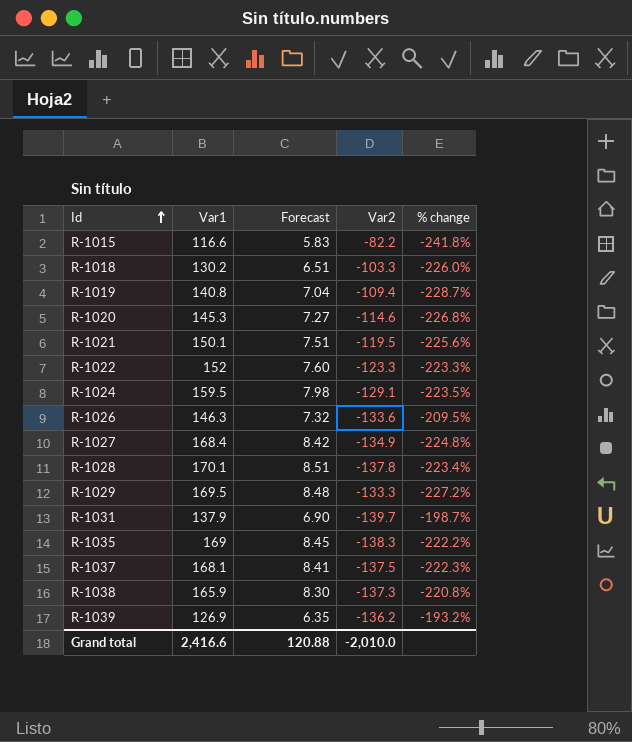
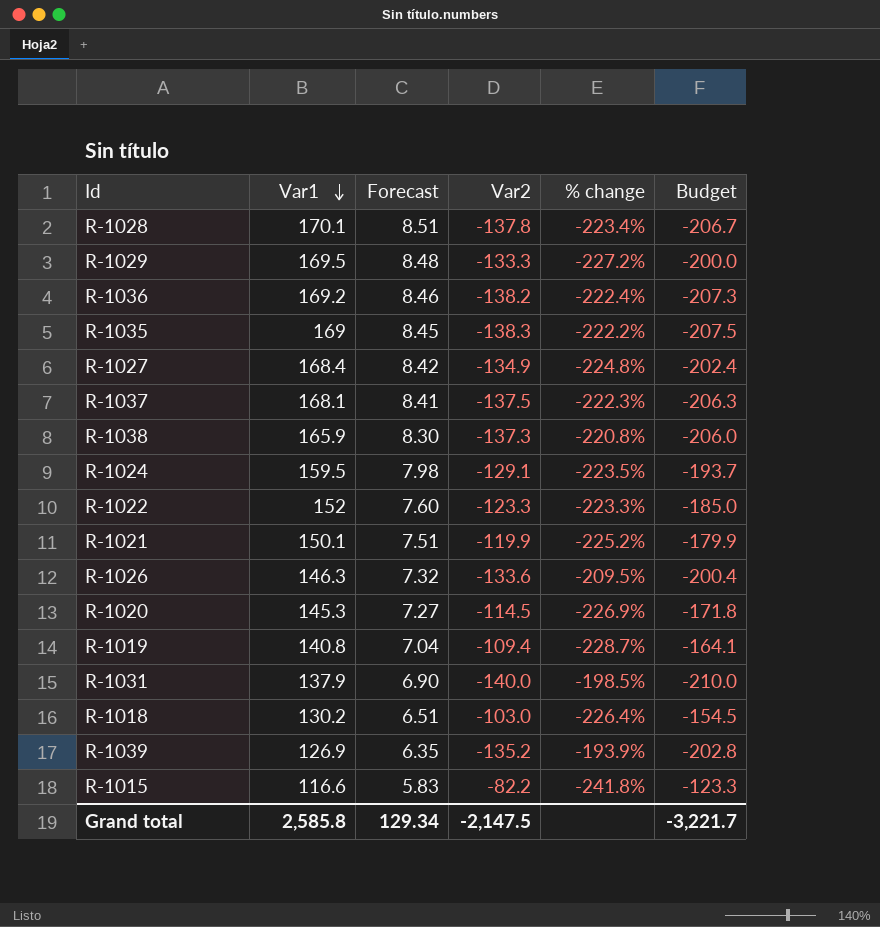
row order: Id ascending -> Var1 descending
column Budget | formula: none -> [Var2] * 1.5
row R-1036: none -> 169.2 | 8.46 | -138.2 | -222.4% | -207.3
R-1021 | Var2: -119.5 -> -119.9
R-1021 | % change: -225.6% -> -225.2%
R-1020 | Var2: -114.6 -> -114.5
R-1020 | % change: -226.8% -> -226.9%
R-1031 | Var2: -139.7 -> -140.0
R-1031 | % change: -198.7% -> -198.5%
R-1018 | Var2: -103.3 -> -103.0
R-1018 | % change: -226.0% -> -226.4%
R-1039 | Var2: -136.2 -> -135.2
R-1039 | % change: -193.2% -> -193.9%
Grand total | Var1: 2,416.6 -> 2,585.8
Grand total | Forecast: 120.88 -> 129.34
Grand total | Var2: -2,010.0 -> -2,147.5

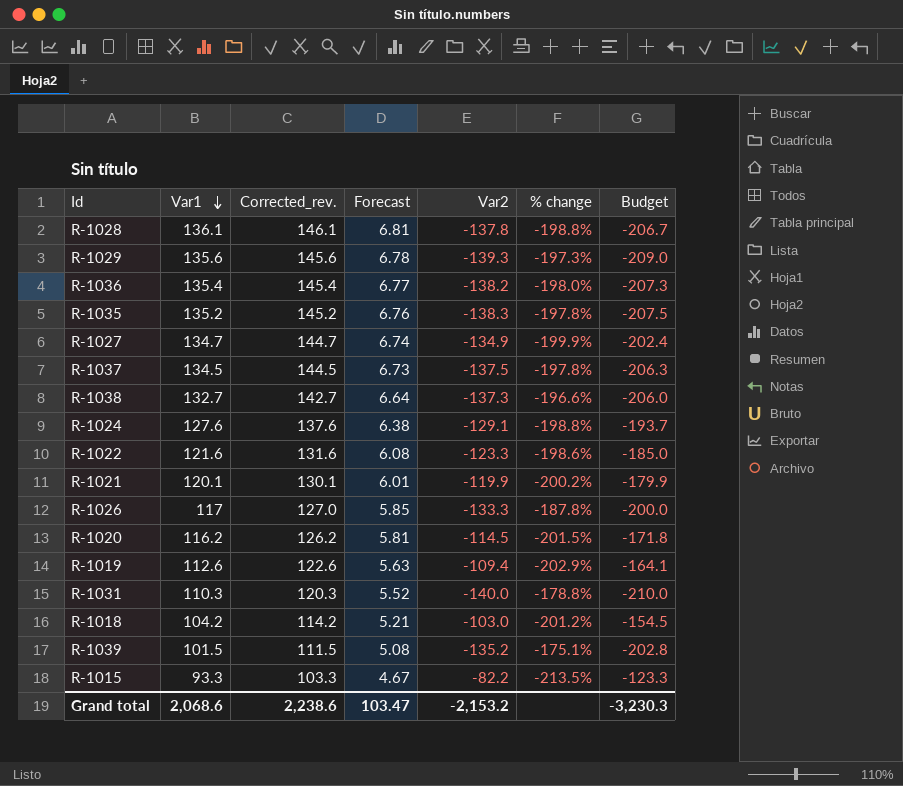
column Corrected_rev. | formula: none -> [Var1] + 10
R-1028 | Var1: 170.1 -> 136.1
R-1028 | Forecast: 8.51 -> 6.81
R-1028 | % change: -223.4% -> -198.8%
R-1029 | Var1: 169.5 -> 135.6
R-1029 | Forecast: 8.48 -> 6.78
R-1029 | Var2: -133.3 -> -139.3
R-1029 | % change: -227.2% -> -197.3%
R-1029 | Budget: -200.0 -> -209.0
R-1036 | Var1: 169.2 -> 135.4
R-1036 | Forecast: 8.46 -> 6.77
R-1036 | % change: -222.4% -> -198.0%
R-1035 | Var1: 169 -> 135.2
R-1035 | Forecast: 8.45 -> 6.76
R-1035 | % change: -222.2% -> -197.8%
R-1027 | Var1: 168.4 -> 134.7
R-1027 | Forecast: 8.42 -> 6.74
R-1027 | % change: -224.8% -> -199.9%
R-1037 | Var1: 168.1 -> 134.5
R-1037 | Forecast: 8.41 -> 6.73
R-1037 | % change: -222.3% -> -197.8%
R-1038 | Var1: 165.9 -> 132.7
R-1038 | Forecast: 8.30 -> 6.64
R-1038 | % change: -220.8% -> -196.6%
R-1024 | Var1: 159.5 -> 127.6
R-1024 | Forecast: 7.98 -> 6.38
R-1024 | % change: -223.5% -> -198.8%
R-1022 | Var1: 152 -> 121.6
R-1022 | Forecast: 7.60 -> 6.08
R-1022 | % change: -223.3% -> -198.6%
R-1021 | Var1: 150.1 -> 120.1
R-1021 | Forecast: 7.51 -> 6.01
R-1021 | % change: -225.2% -> -200.2%
R-1026 | Var1: 146.3 -> 117
R-1026 | Forecast: 7.32 -> 5.85
R-1026 | Var2: -133.6 -> -133.3
R-1026 | % change: -209.5% -> -187.8%
R-1026 | Budget: -200.4 -> -200.0
R-1020 | Var1: 145.3 -> 116.2
R-1020 | Forecast: 7.27 -> 5.81
R-1020 | % change: -226.9% -> -201.5%
R-1019 | Var1: 140.8 -> 112.6
R-1019 | Forecast: 7.04 -> 5.63
R-1019 | % change: -228.7% -> -202.9%
R-1031 | Var1: 137.9 -> 110.3
R-1031 | Forecast: 6.90 -> 5.52
R-1031 | % change: -198.5% -> -178.8%
R-1018 | Var1: 130.2 -> 104.2
R-1018 | Forecast: 6.51 -> 5.21
R-1018 | % change: -226.4% -> -201.2%
R-1039 | Var1: 126.9 -> 101.5
R-1039 | Forecast: 6.35 -> 5.08
R-1039 | % change: -193.9% -> -175.1%
R-1015 | Var1: 116.6 -> 93.3
R-1015 | Forecast: 5.83 -> 4.67
R-1015 | % change: -241.8% -> -213.5%
Grand total | Var1: 2,585.8 -> 2,068.6
Grand total | Forecast: 129.34 -> 103.47
Grand total | Var2: -2,147.5 -> -2,153.2
Grand total | Budget: -3,221.7 -> -3,230.3

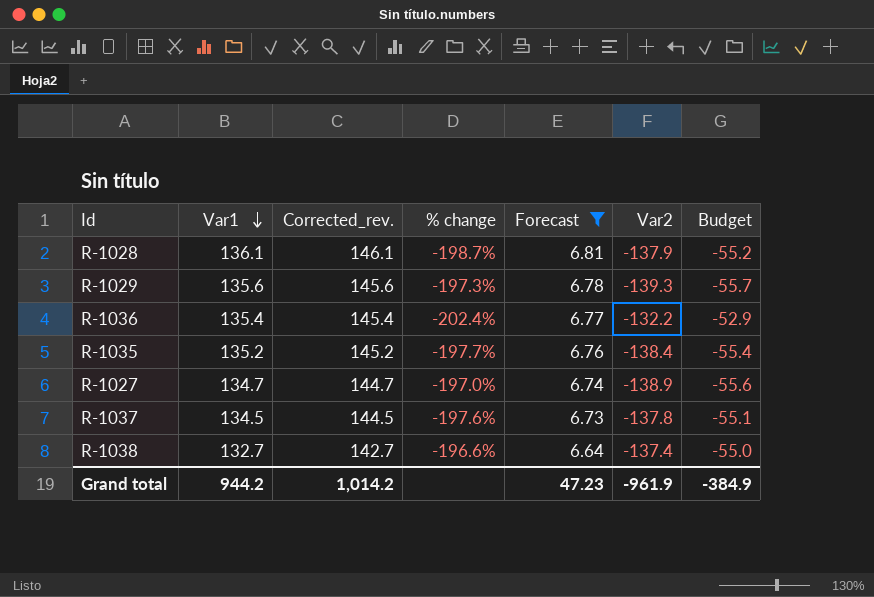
filter: none -> Forecast >= 6.64
column % change | position: 6 -> 4
column Budget | formula: [Var2] * 1.5 -> [Var2] * 0.4
R-1028 | % change: -198.8% -> -198.7%
R-1028 | Var2: -137.8 -> -137.9
R-1036 | % change: -198.0% -> -202.4%
R-1036 | Var2: -138.2 -> -132.2
R-1035 | % change: -197.8% -> -197.7%
R-1035 | Var2: -138.3 -> -138.4
R-1027 | % change: -199.9% -> -197.0%
R-1027 | Var2: -134.9 -> -138.9
R-1037 | % change: -197.8% -> -197.6%
R-1037 | Var2: -137.5 -> -137.8
R-1038 | Var2: -137.3 -> -137.4
Grand total | Var1: 2,068.6 -> 944.2
Grand total | Corrected_rev.: 2,238.6 -> 1,014.2
Grand total | Forecast: 103.47 -> 47.23
Grand total | Var2: -2,153.2 -> -961.9
Grand total | Budget: -3,230.3 -> -384.9

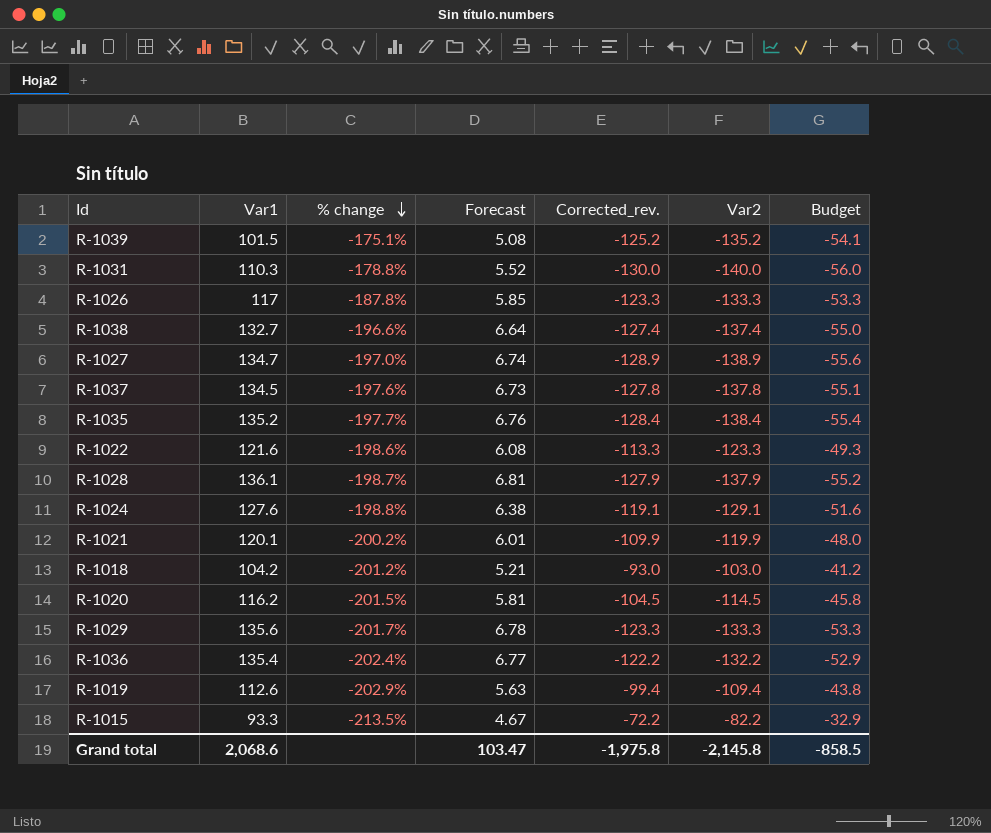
filter: Forecast >= 6.64 -> none
row order: Var1 descending -> % change descending
column Corrected_rev. | formula: [Var1] + 10 -> [Var2] + 10
column Corrected_rev. | position: 3 -> 5
R-1029 | % change: -197.3% -> -201.7%
R-1029 | Var2: -139.3 -> -133.3
R-1029 | Budget: -55.7 -> -53.3
Grand total | Var1: 944.2 -> 2,068.6
Grand total | Forecast: 47.23 -> 103.47
Grand total | Corrected_rev.: 1,014.2 -> -1,975.8
Grand total | Var2: -961.9 -> -2,145.8
Grand total | Budget: -384.9 -> -858.5

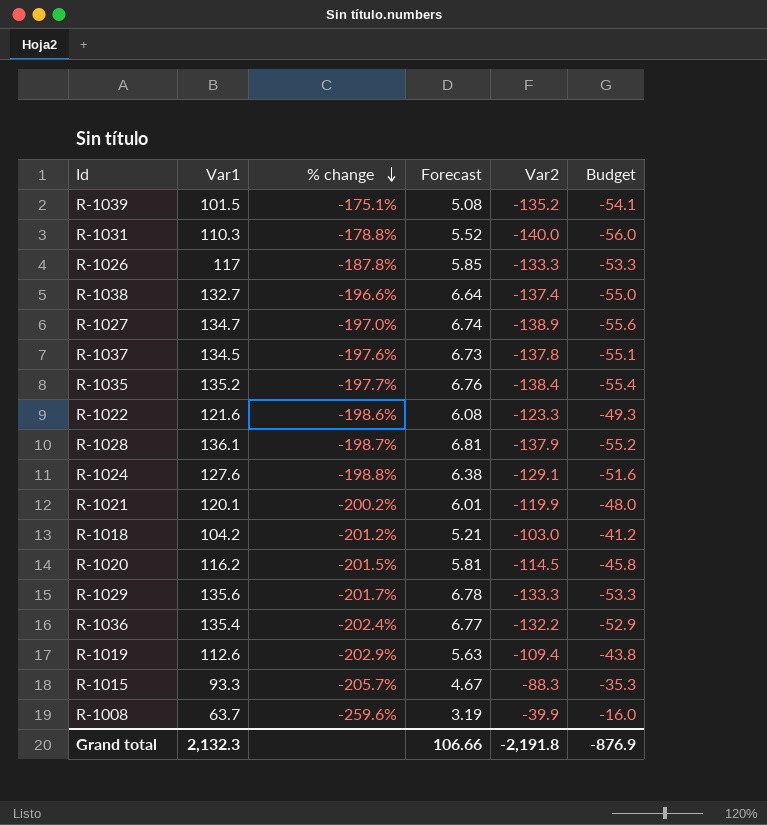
column Corrected_rev. | formula: [Var2] + 10 -> none
R-1015 | % change: -213.5% -> -205.7%
R-1015 | Var2: -82.2 -> -88.3
R-1015 | Budget: -32.9 -> -35.3
row R-1008: none -> 63.7 | -259.6% | 3.19 | -39.9 | -16.0
Grand total | Var1: 2,068.6 -> 2,132.3
Grand total | Forecast: 103.47 -> 106.66
Grand total | Var2: -2,145.8 -> -2,191.8
Grand total | Budget: -858.5 -> -876.9

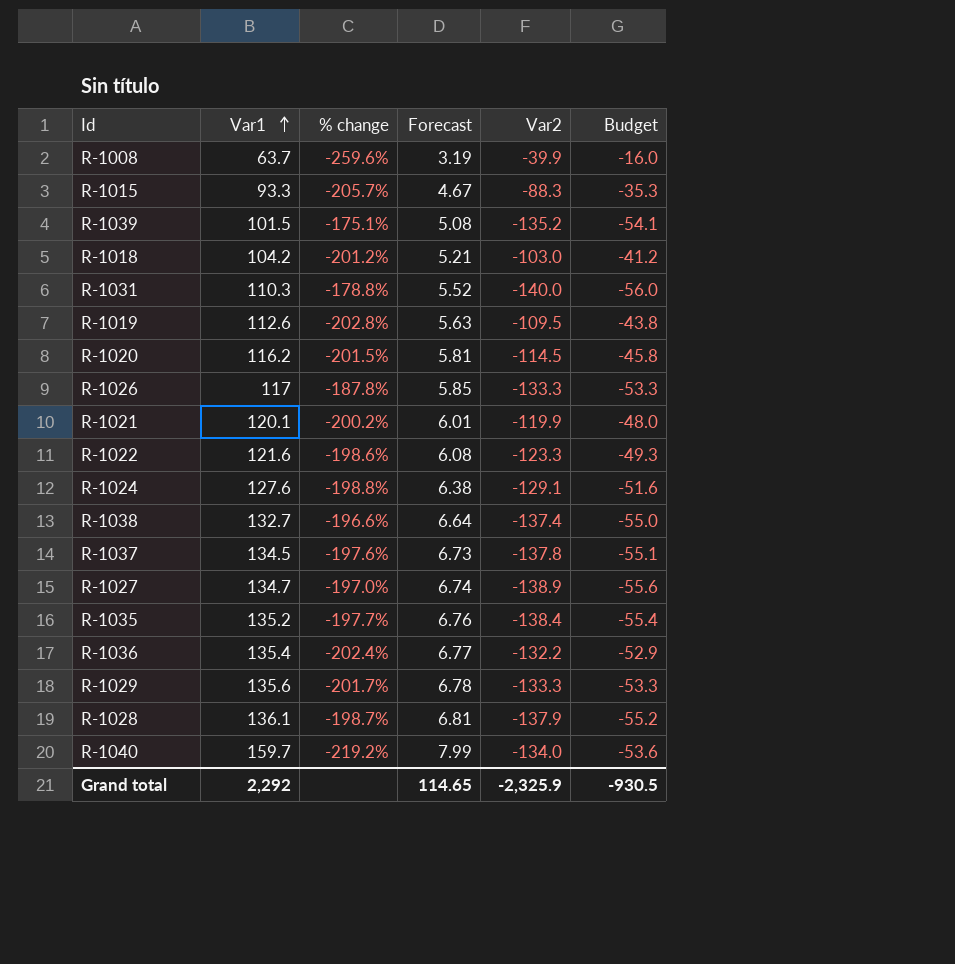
row order: % change descending -> Var1 ascending
R-1019 | % change: -202.9% -> -202.8%
R-1019 | Var2: -109.4 -> -109.5
row R-1040: none -> 159.7 | -219.2% | 7.99 | -134.0 | -53.6
Grand total | Var1: 2,132.3 -> 2,292
Grand total | Forecast: 106.66 -> 114.65
Grand total | Var2: -2,191.8 -> -2,325.9
Grand total | Budget: -876.9 -> -930.5

